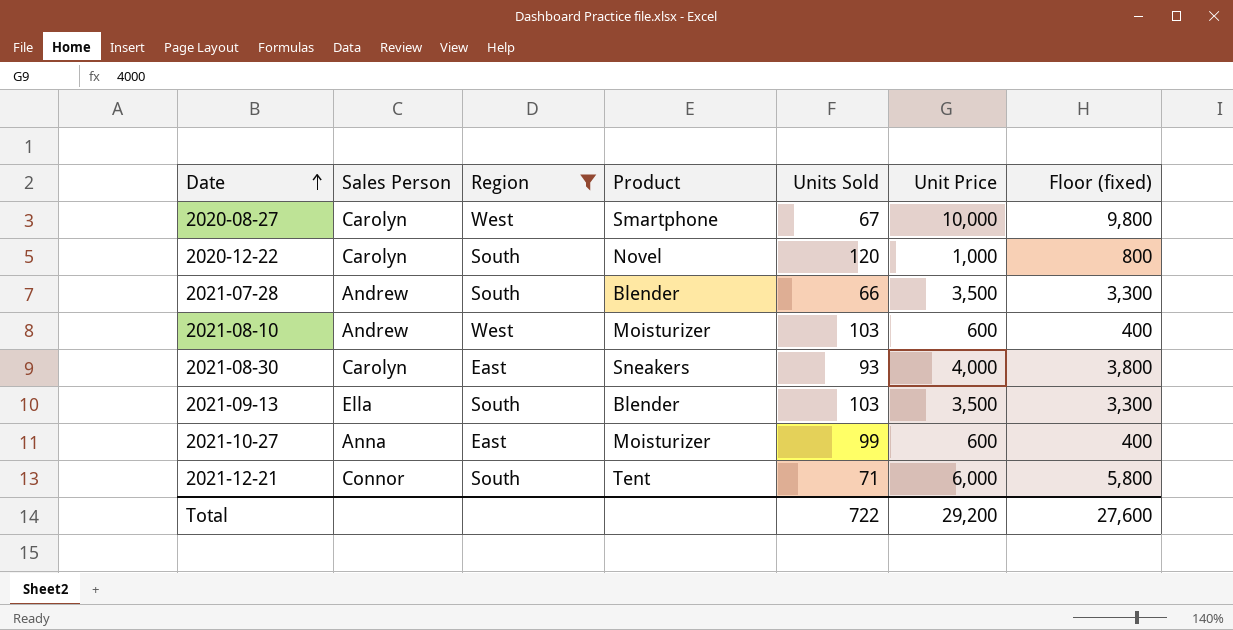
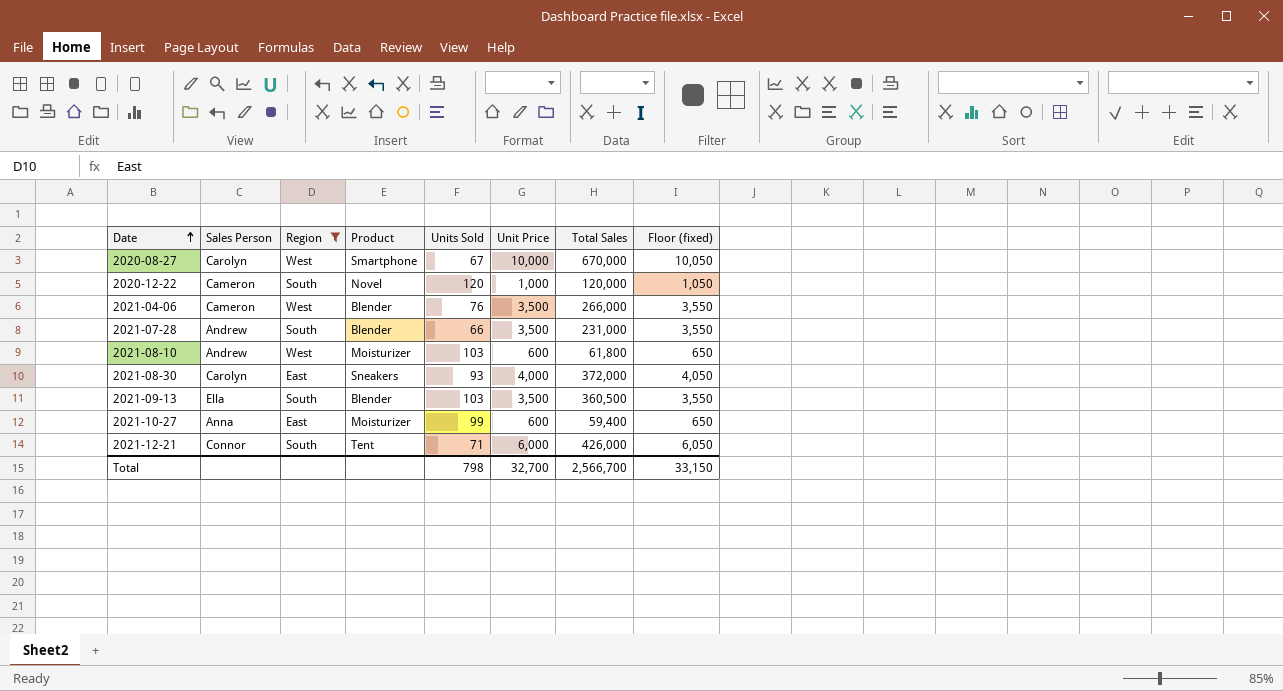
column Total Sales | formula: none -> [Units Sold] * [Unit Price]
column Floor (fixed) | formula: [Unit Price] - 200 -> [Unit Price] + 50
2020-12-22 | Sales Person: Carolyn -> Cameron
row 2021-04-06: none -> Cameron | West | Blender | 76 | 3,500 | 266,000 | 3,550
Total | Units Sold: 722 -> 798
Total | Unit Price: 29,200 -> 32,700
Total | Floor (fixed): 27,600 -> 33,150

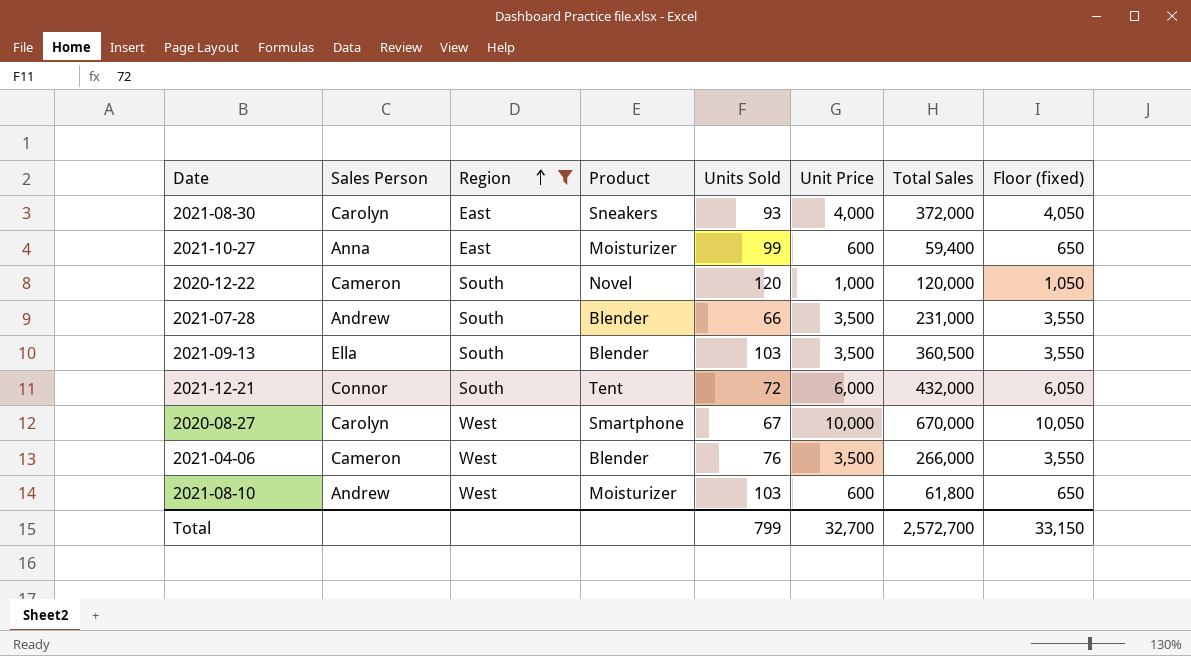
row order: Date ascending -> Region ascending
2021-12-21 | Units Sold: 71 -> 72
2021-12-21 | Total Sales: 426,000 -> 432,000
Total | Units Sold: 798 -> 799
Total | Total Sales: 2,566,700 -> 2,572,700

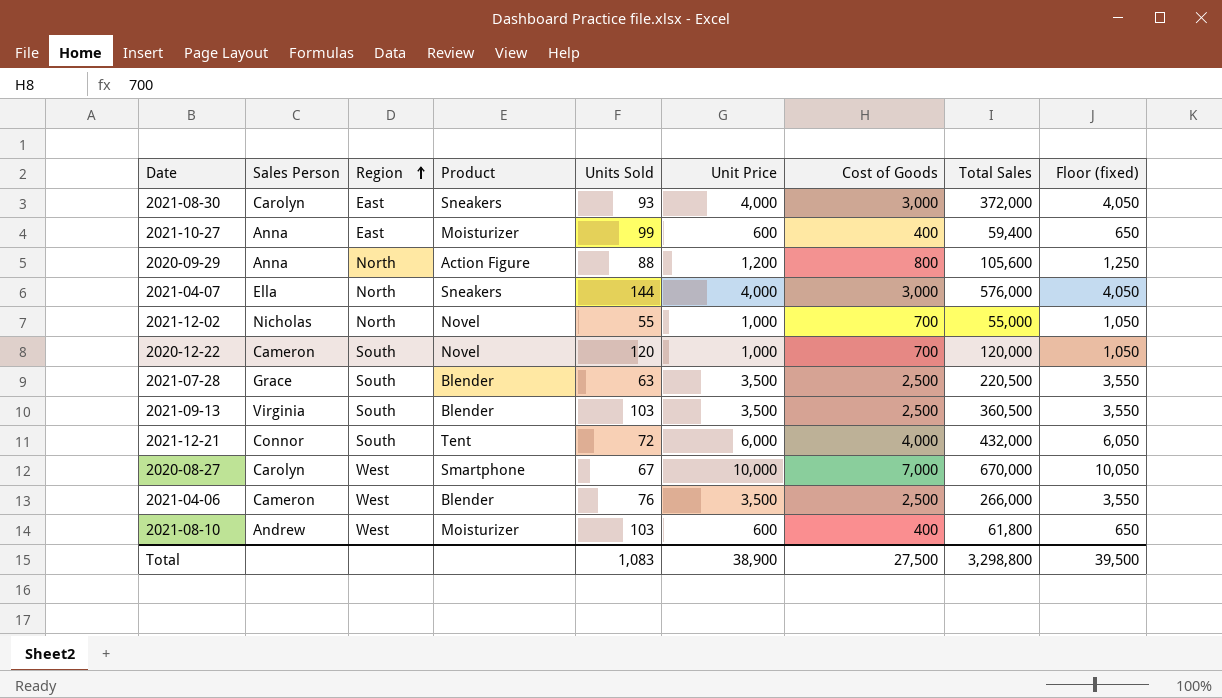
filter: Region != North -> none
column Cost of Goods | position: none -> 7
2021-07-28 | Sales Person: Andrew -> Grace
2021-07-28 | Units Sold: 66 -> 63
2021-07-28 | Total Sales: 231,000 -> 220,500
2021-09-13 | Sales Person: Ella -> Virginia
Total | Units Sold: 799 -> 1,083
Total | Unit Price: 32,700 -> 38,900
Total | Total Sales: 2,572,700 -> 3,298,800
Total | Floor (fixed): 33,150 -> 39,500

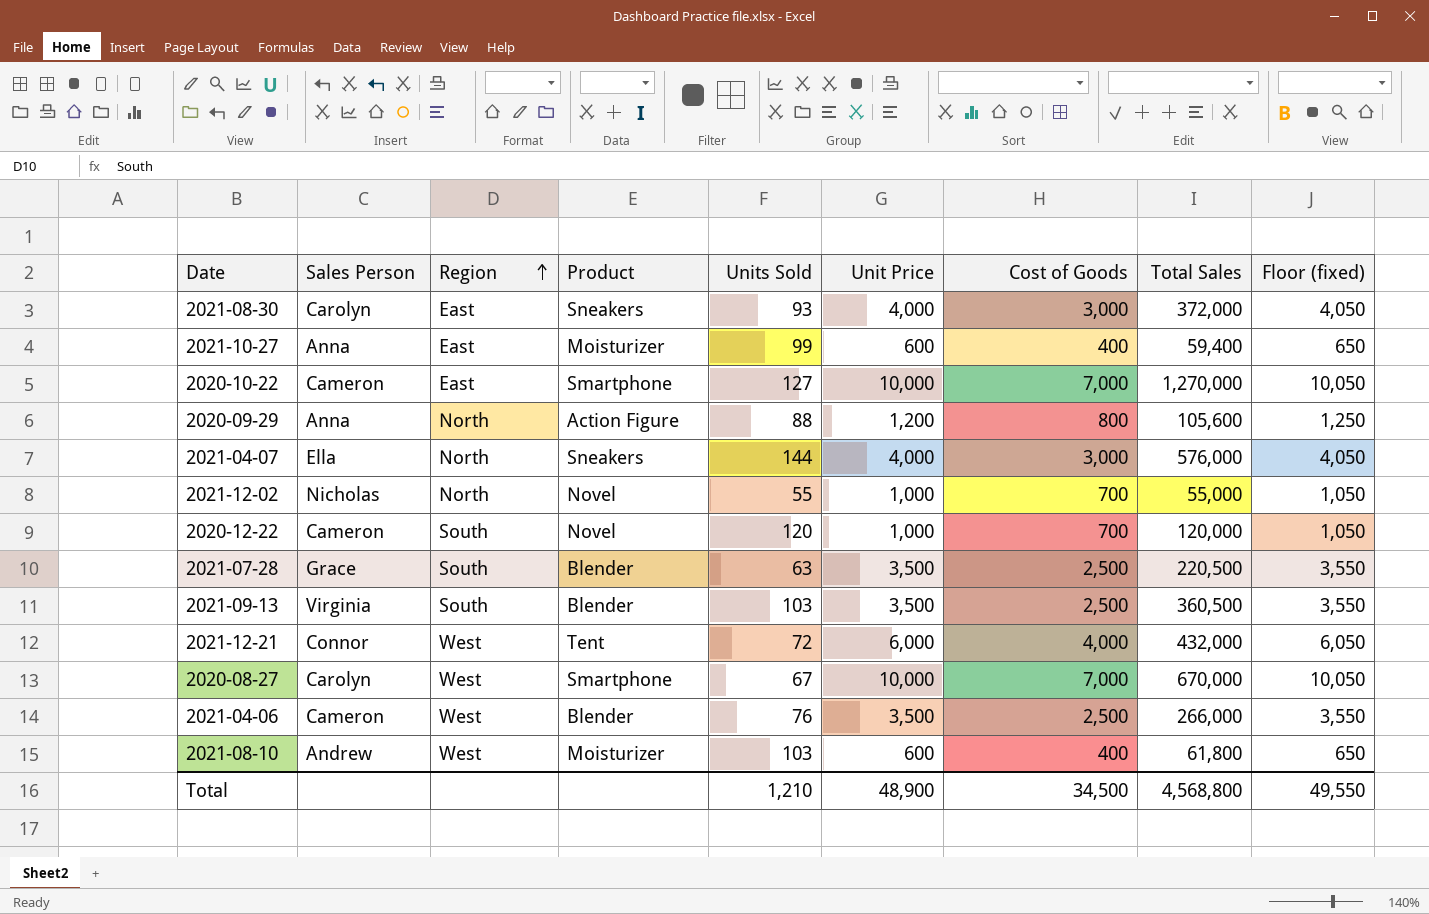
row 2020-10-22: none -> Cameron | East | Smartphone | 127 | 10,000 | 7,000 | 1,270,000 | 10,050
2021-12-21 | Region: South -> West
Total | Units Sold: 1,083 -> 1,210
Total | Unit Price: 38,900 -> 48,900
Total | Cost of Goods: 27,500 -> 34,500
Total | Total Sales: 3,298,800 -> 4,568,800
Total | Floor (fixed): 39,500 -> 49,550

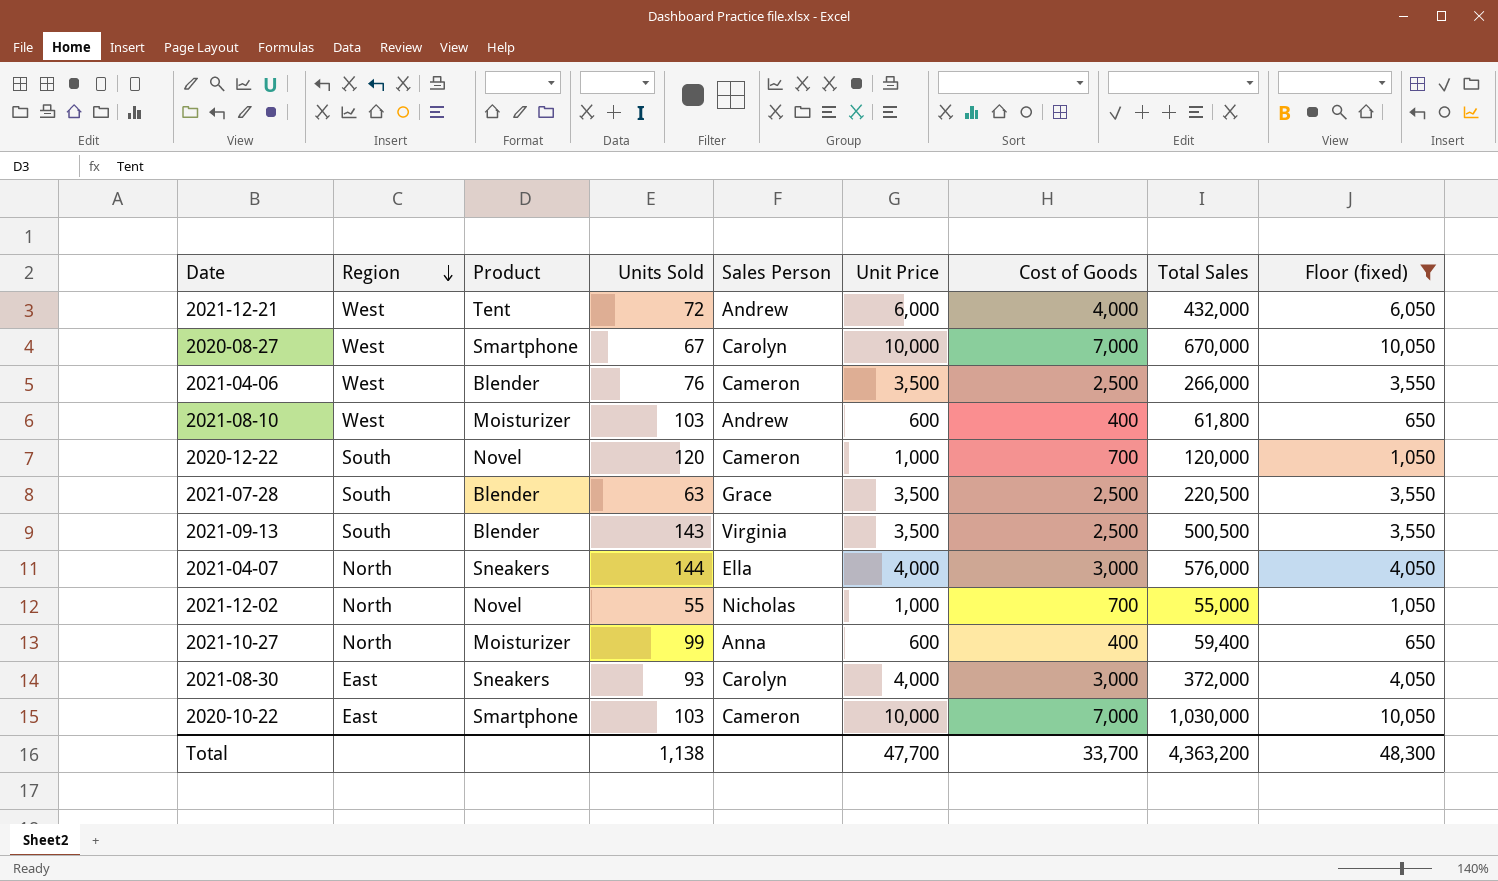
filter: none -> Floor (fixed) != 1,250
row order: Region ascending -> Region descending
column Sales Person | position: 2 -> 5
2021-12-21 | Sales Person: Connor -> Andrew
2021-09-13 | Units Sold: 103 -> 143
2021-09-13 | Total Sales: 360,500 -> 500,500
2021-10-27 | Region: East -> North
2020-10-22 | Units Sold: 127 -> 103
2020-10-22 | Total Sales: 1,270,000 -> 1,030,000
Total | Units Sold: 1,210 -> 1,138
Total | Unit Price: 48,900 -> 47,700
Total | Cost of Goods: 34,500 -> 33,700
Total | Total Sales: 4,568,800 -> 4,363,200
Total | Floor (fixed): 49,550 -> 48,300

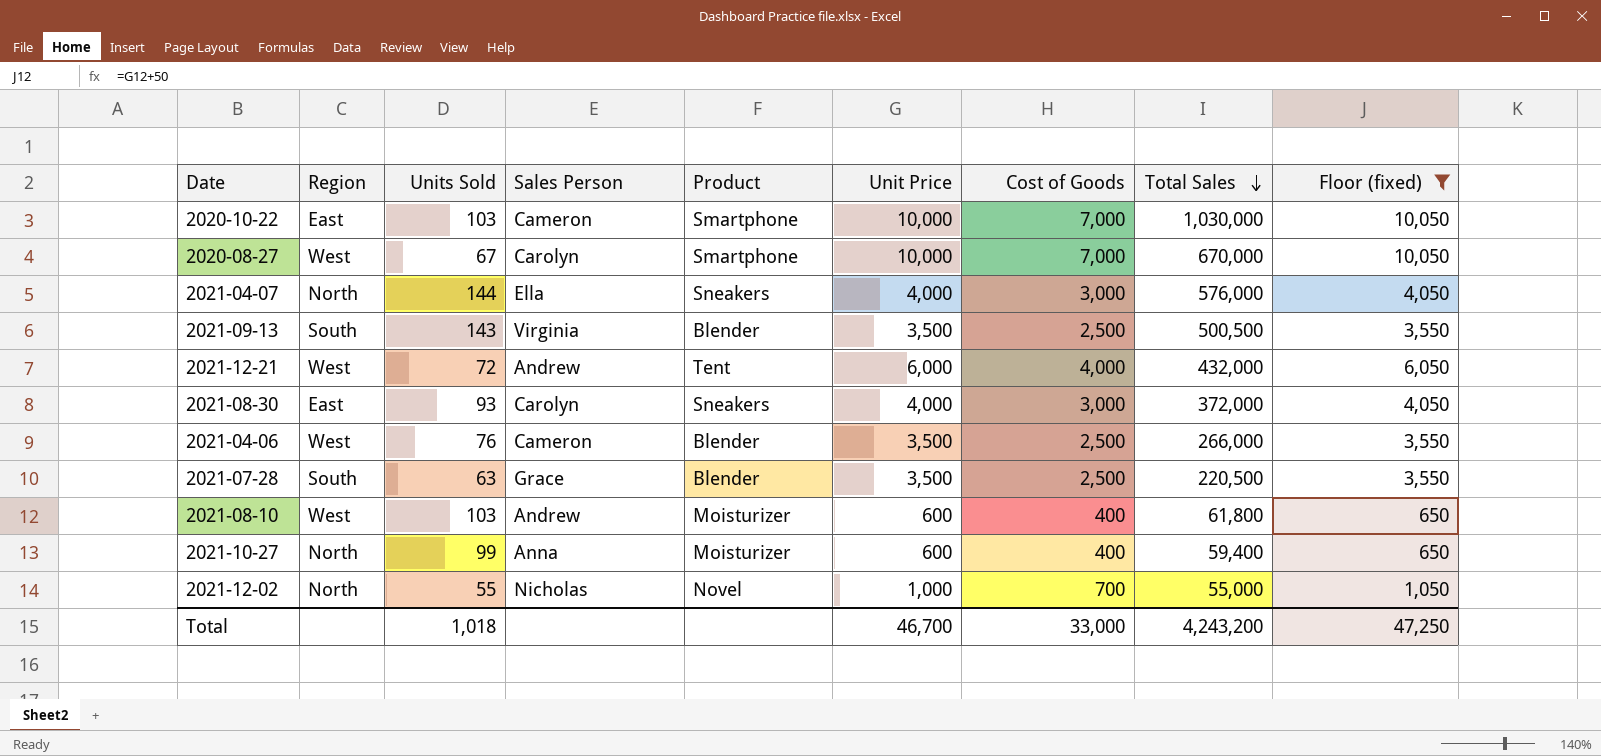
row order: Region descending -> Total Sales descending
column Product | position: 3 -> 5
row 2020-12-22: South | Novel | 120 | Cameron | 1,000 | 700 | 120,000 | 1,050 -> none
Total | Units Sold: 1,138 -> 1,018
Total | Unit Price: 47,700 -> 46,700
Total | Cost of Goods: 33,700 -> 33,000
Total | Total Sales: 4,363,200 -> 4,243,200
Total | Floor (fixed): 48,300 -> 47,250

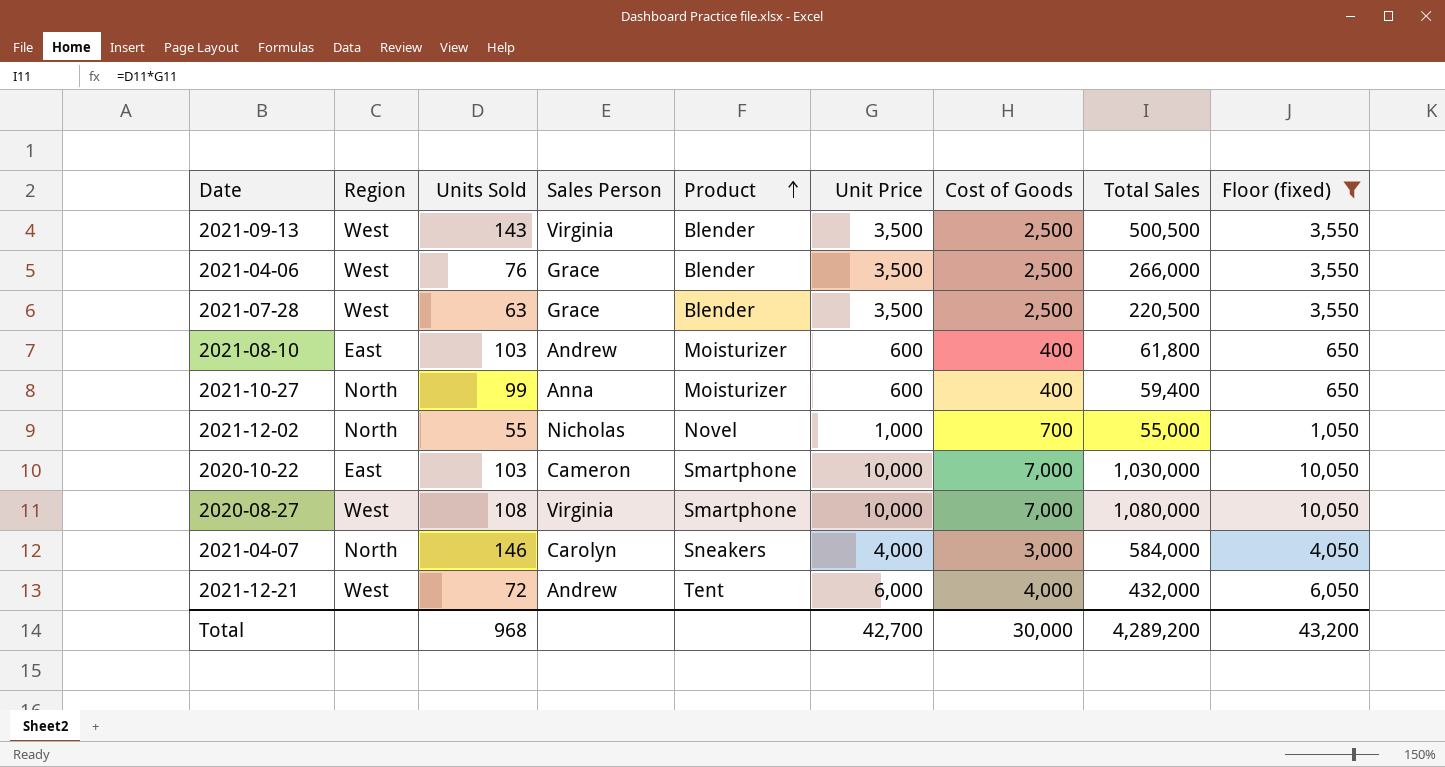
row order: Total Sales descending -> Product ascending
row 2021-08-30: East | 93 | Carolyn | Sneakers | 4,000 | 3,000 | 372,000 | 4,050 -> none
2021-09-13 | Region: South -> West
2021-04-06 | Sales Person: Cameron -> Grace
2021-07-28 | Region: South -> West
2021-08-10 | Region: West -> East
2020-08-27 | Units Sold: 67 -> 108
2020-08-27 | Sales Person: Carolyn -> Virginia
2020-08-27 | Total Sales: 670,000 -> 1,080,000
2021-04-07 | Units Sold: 144 -> 146
2021-04-07 | Sales Person: Ella -> Carolyn
2021-04-07 | Total Sales: 576,000 -> 584,000
Total | Units Sold: 1,018 -> 968
Total | Unit Price: 46,700 -> 42,700
Total | Cost of Goods: 33,000 -> 30,000
Total | Total Sales: 4,243,200 -> 4,289,200
Total | Floor (fixed): 47,250 -> 43,200

